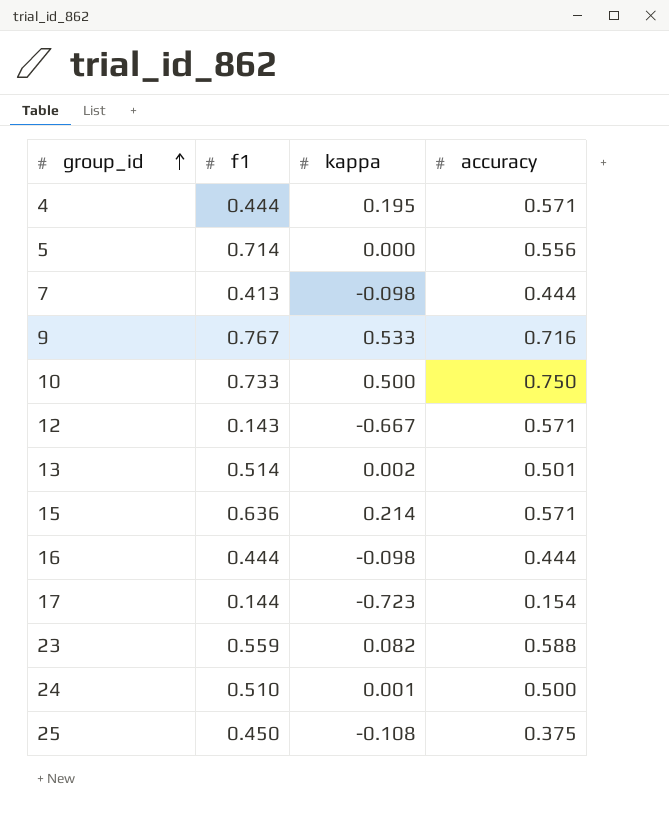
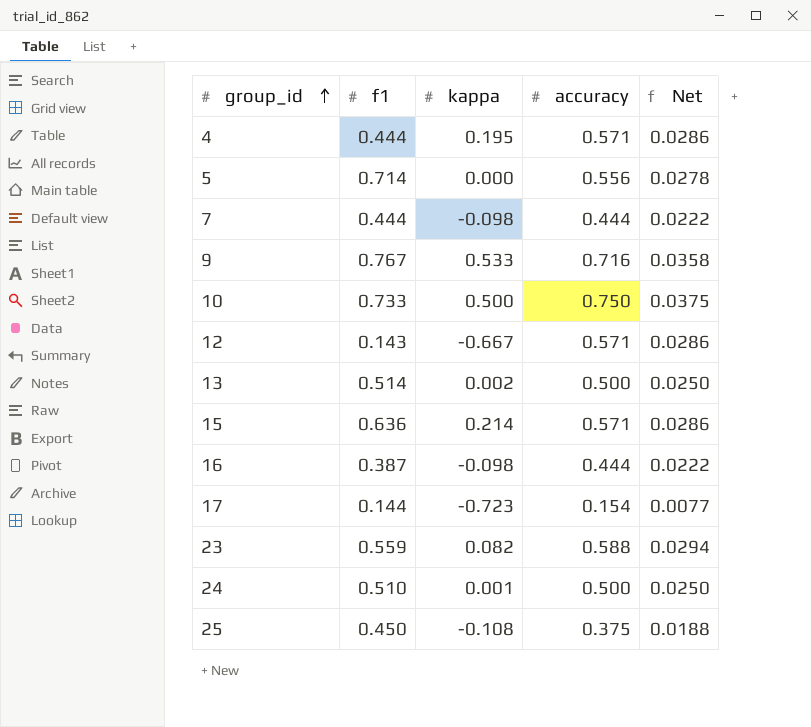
column Net | formula: none -> [accuracy] * 0.05
7 | f1: 0.413 -> 0.444
13 | accuracy: 0.501 -> 0.500
16 | f1: 0.444 -> 0.387

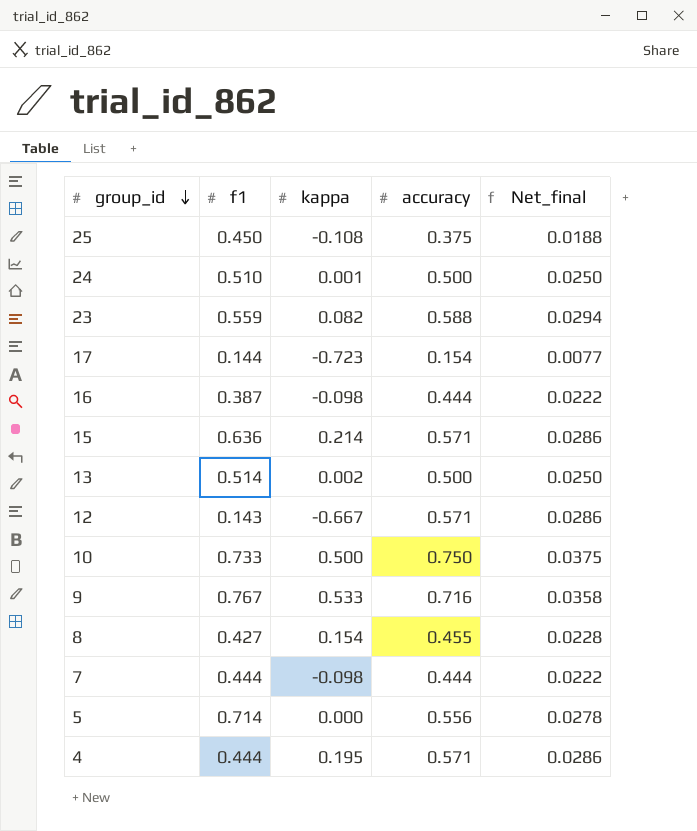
row order: group_id ascending -> group_id descending
column name: Net -> Net_final
row 8: none -> 0.427 | 0.154 | 0.455 | 0.0228

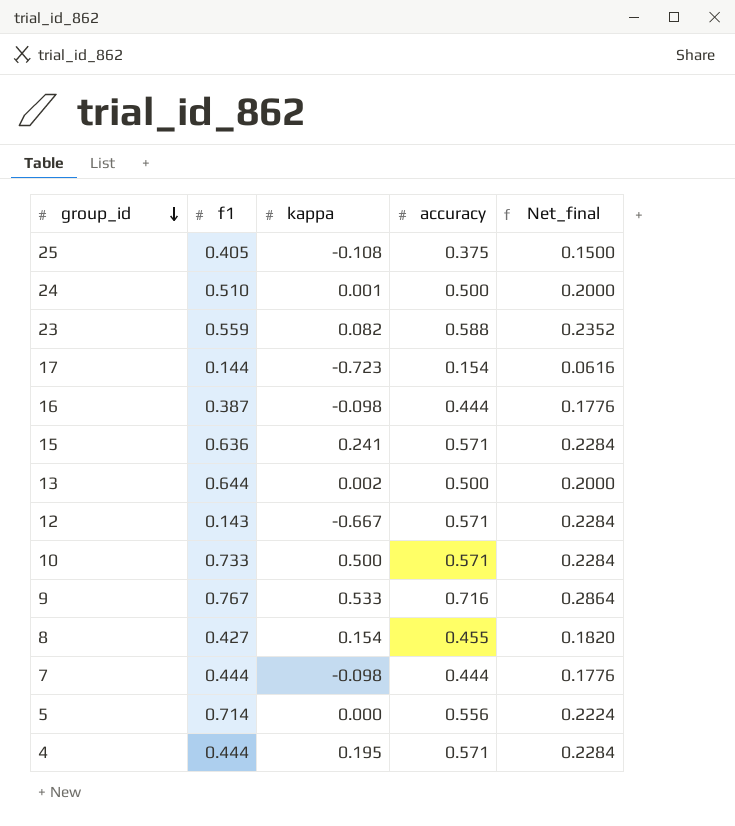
column Net_final | formula: [accuracy] * 0.05 -> [accuracy] * 0.4
25 | f1: 0.450 -> 0.405
15 | kappa: 0.214 -> 0.241
13 | f1: 0.514 -> 0.644
10 | accuracy: 0.750 -> 0.571

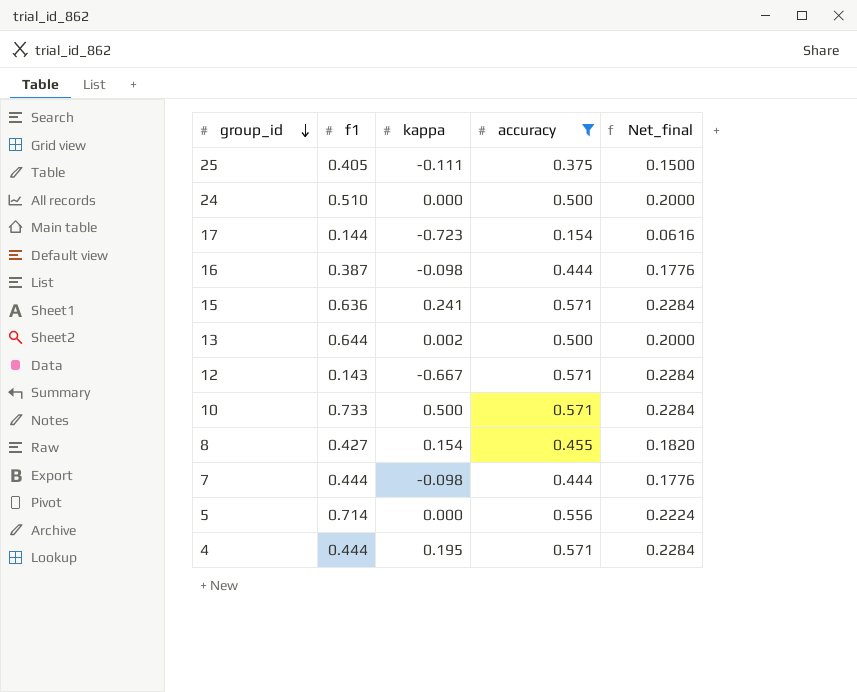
filter: none -> accuracy <= 0.571
25 | kappa: -0.108 -> -0.111
24 | kappa: 0.001 -> 0.000

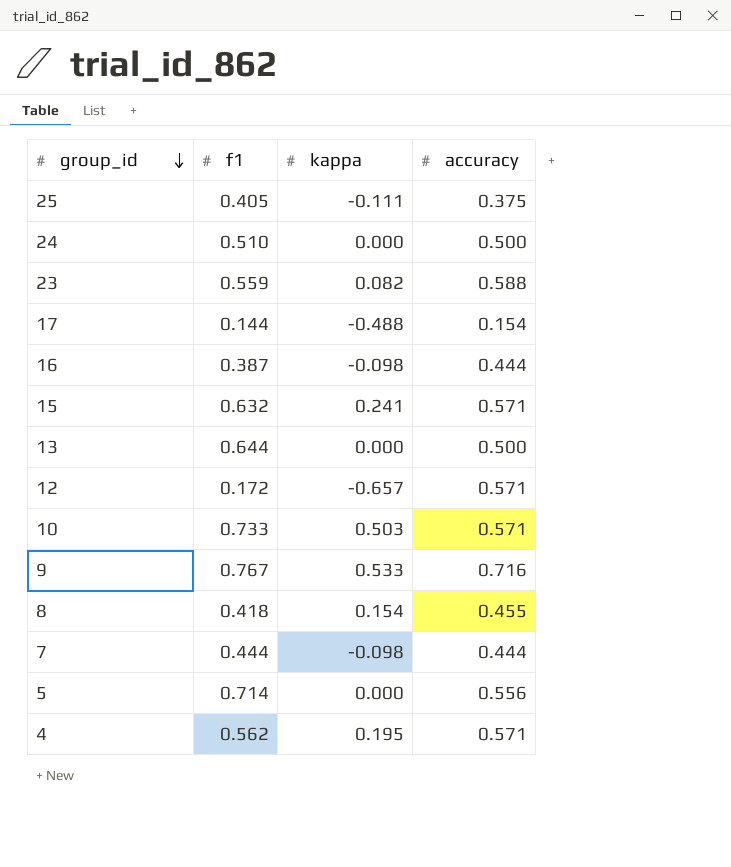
filter: accuracy <= 0.571 -> none
column Net_final | formula: [accuracy] * 0.4 -> none
17 | kappa: -0.723 -> -0.488
15 | f1: 0.636 -> 0.632
13 | kappa: 0.002 -> 0.000
12 | f1: 0.143 -> 0.172
12 | kappa: -0.667 -> -0.657
10 | kappa: 0.500 -> 0.503
8 | f1: 0.427 -> 0.418
4 | f1: 0.444 -> 0.562

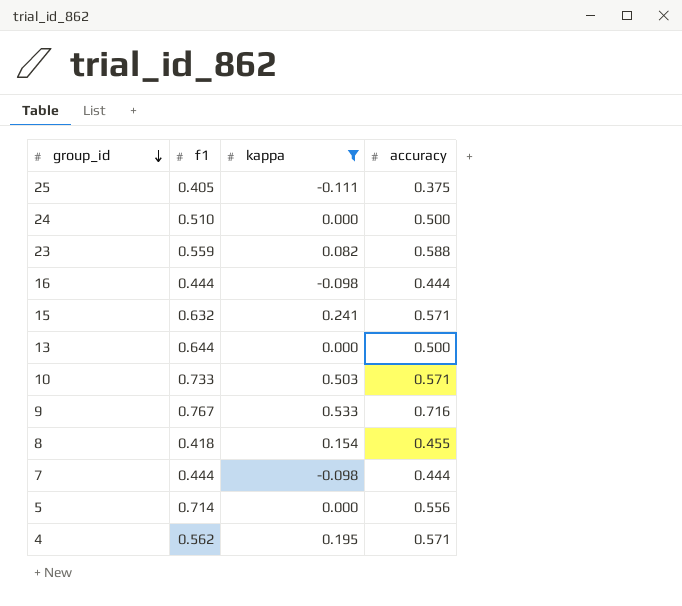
filter: none -> kappa >= -0.111
16 | f1: 0.387 -> 0.444

